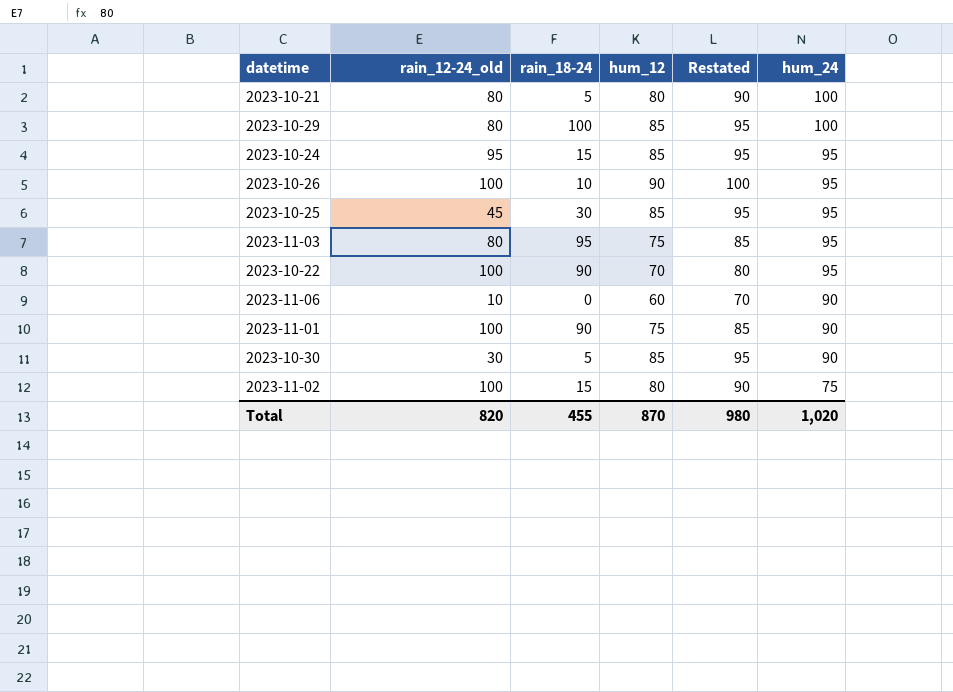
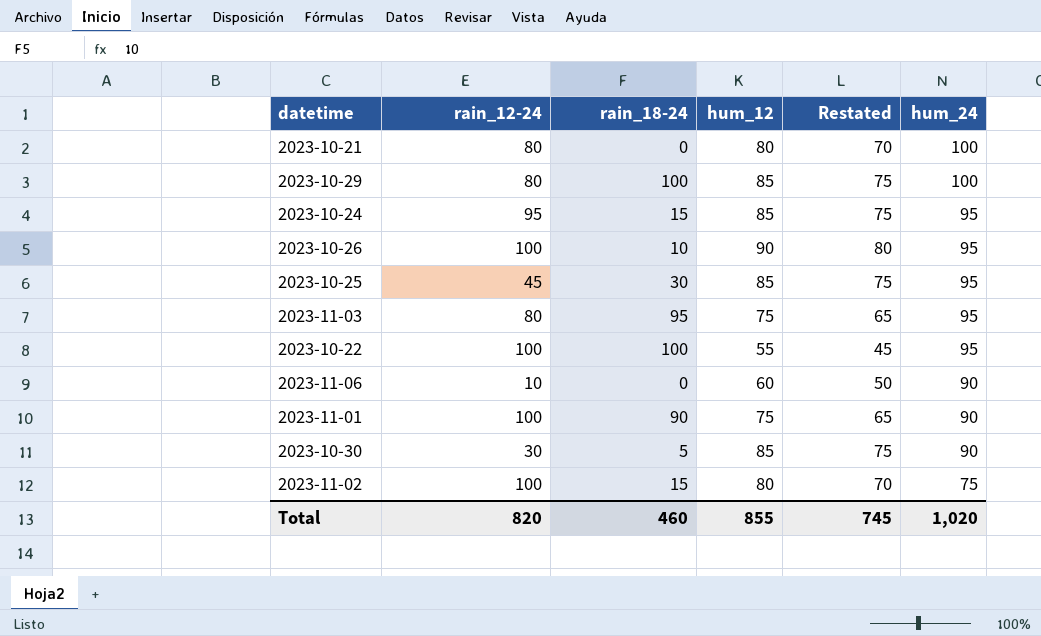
column name: rain_12-24_old -> rain_12-24
column Restated | formula: [hum_12] + 10 -> [hum_12] - 10
2023-10-21 | rain_18-24: 5 -> 0
2023-10-22 | rain_18-24: 90 -> 100
2023-10-22 | hum_12: 70 -> 55
Total | rain_18-24: 455 -> 460
Total | hum_12: 870 -> 855
Total | Restated: 980 -> 745

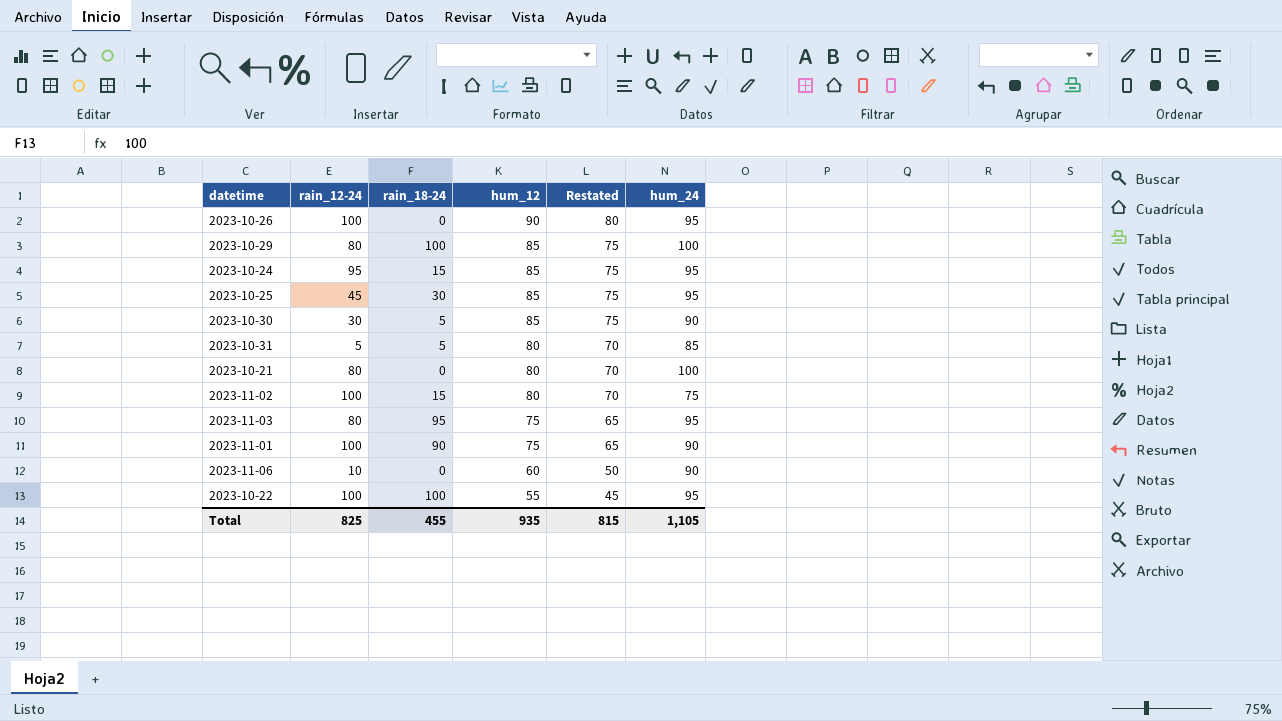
row order: hum_24 descending -> hum_12 descending
2023-10-26 | rain_18-24: 10 -> 0
row 2023-10-31: none -> 5 | 5 | 80 | 70 | 85
Total | rain_12-24: 820 -> 825
Total | rain_18-24: 460 -> 455
Total | hum_12: 855 -> 935
Total | Restated: 745 -> 815
Total | hum_24: 1,020 -> 1,105

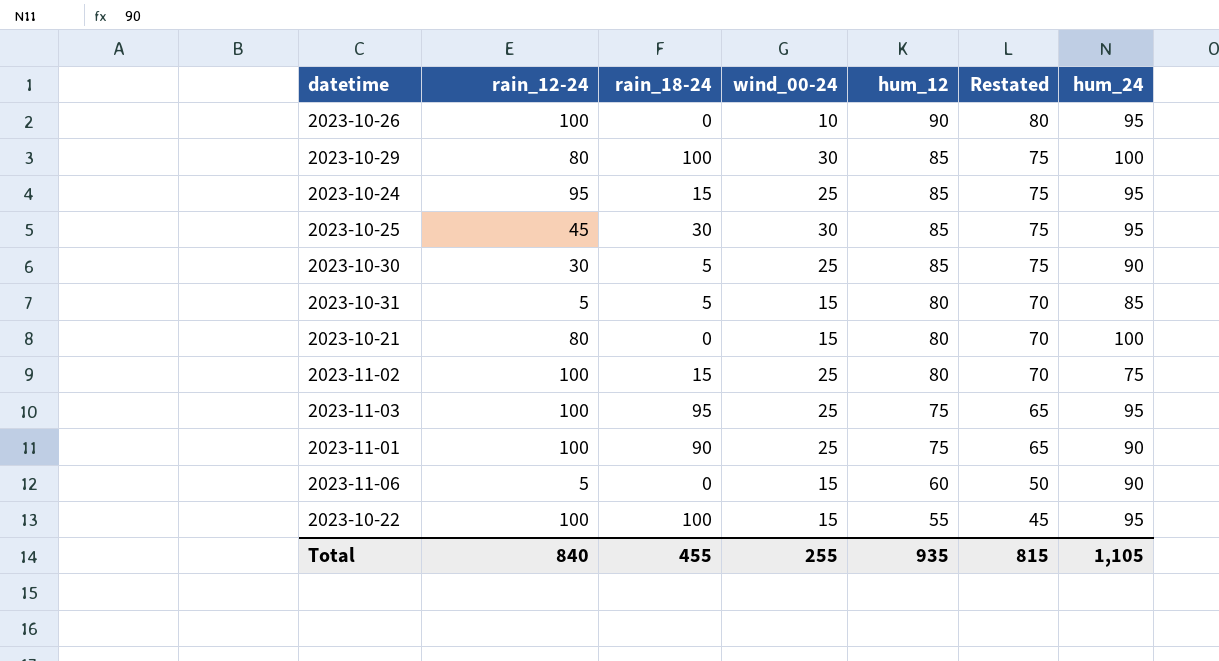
column wind_00-24 | position: none -> 4
2023-11-03 | rain_12-24: 80 -> 100
2023-11-06 | rain_12-24: 10 -> 5
Total | rain_12-24: 825 -> 840

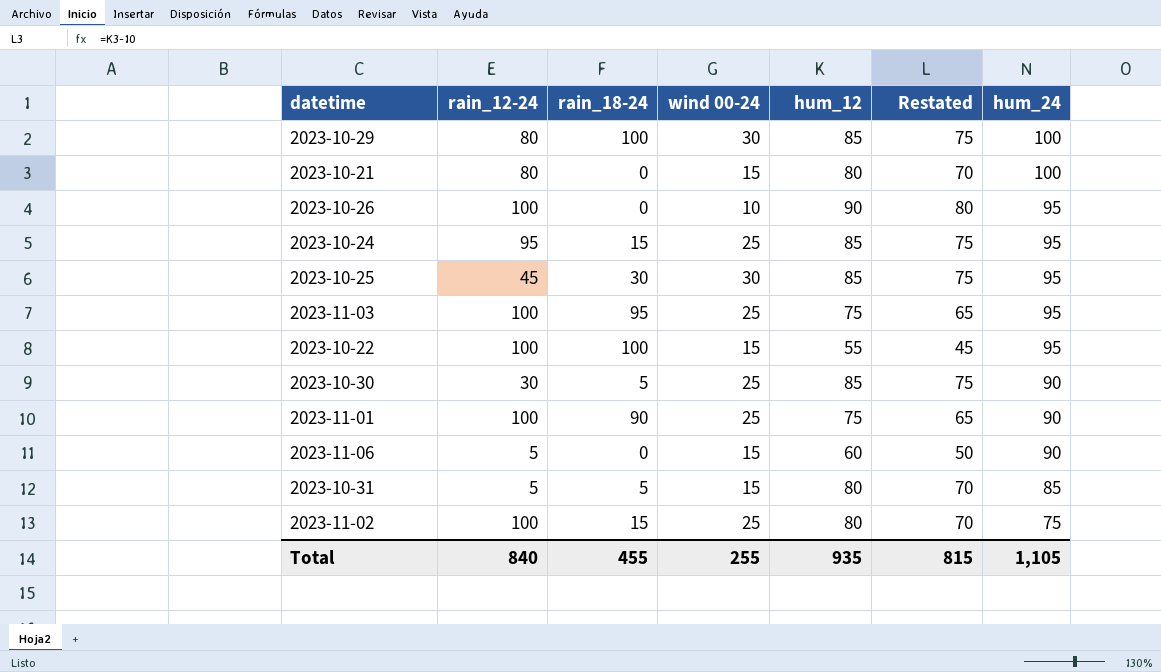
row order: hum_12 descending -> hum_24 descending
column name: wind_00-24 -> wind 00-24

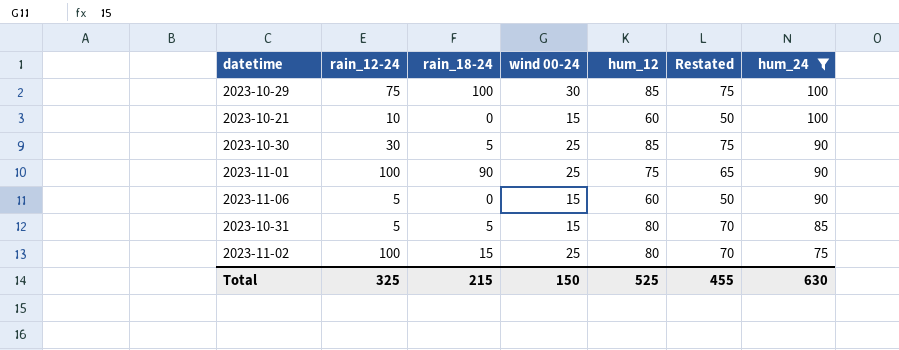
filter: none -> hum_24 != 95
2023-10-29 | rain_12-24: 80 -> 75
2023-10-21 | rain_12-24: 80 -> 10
2023-10-21 | hum_12: 80 -> 60
2023-10-21 | Restated: 70 -> 50
Total | rain_12-24: 840 -> 325
Total | rain_18-24: 455 -> 215
Total | wind 00-24: 255 -> 150
Total | hum_12: 935 -> 525
Total | Restated: 815 -> 455
Total | hum_24: 1,105 -> 630

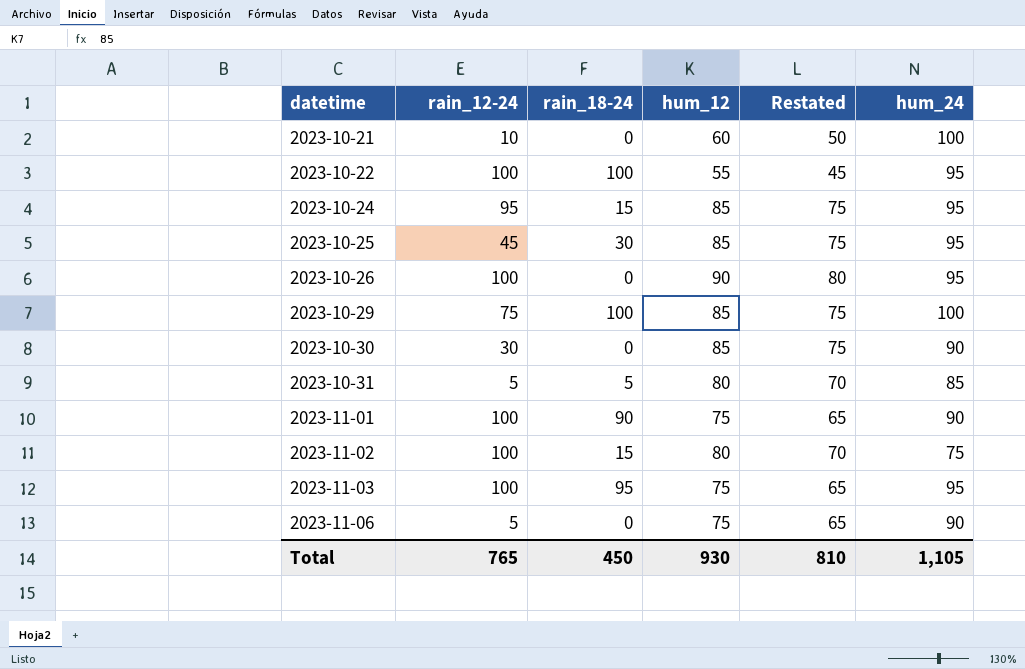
filter: hum_24 != 95 -> none
row order: hum_24 descending -> datetime ascending
column wind 00-24 | position: 4 -> none
2023-10-30 | rain_18-24: 5 -> 0
2023-11-06 | hum_12: 60 -> 75
2023-11-06 | Restated: 50 -> 65
Total | rain_12-24: 325 -> 765
Total | rain_18-24: 215 -> 450
Total | hum_12: 525 -> 930
Total | Restated: 455 -> 810
Total | hum_24: 630 -> 1,105

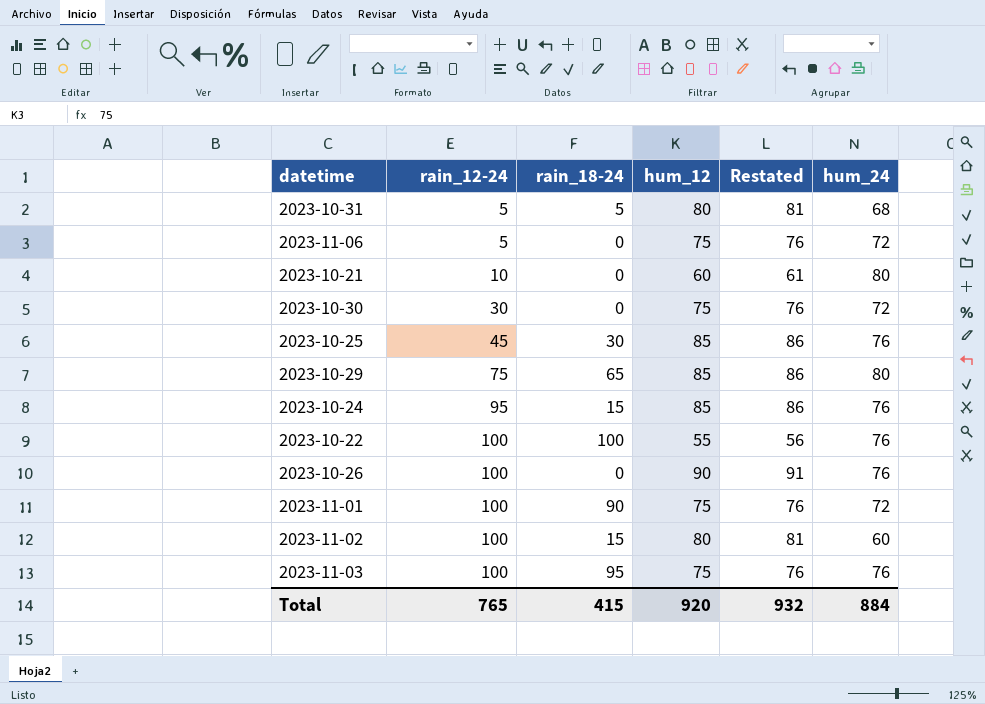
row order: datetime ascending -> rain_12-24 ascending
column Restated | formula: [hum_12] - 10 -> [hum_12] + 1
2023-10-31 | hum_24: 85 -> 68
2023-11-06 | hum_24: 90 -> 72
2023-10-21 | hum_24: 100 -> 80
2023-10-30 | hum_12: 85 -> 75
2023-10-30 | hum_24: 90 -> 72
2023-10-25 | hum_24: 95 -> 76
2023-10-29 | rain_18-24: 100 -> 65
2023-10-29 | hum_24: 100 -> 80
2023-10-24 | hum_24: 95 -> 76
2023-10-22 | hum_24: 95 -> 76
2023-10-26 | hum_24: 95 -> 76
2023-11-01 | hum_24: 90 -> 72
2023-11-02 | hum_24: 75 -> 60
2023-11-03 | hum_24: 95 -> 76
Total | rain_18-24: 450 -> 415
Total | hum_12: 930 -> 920
Total | Restated: 810 -> 932
Total | hum_24: 1,105 -> 884

